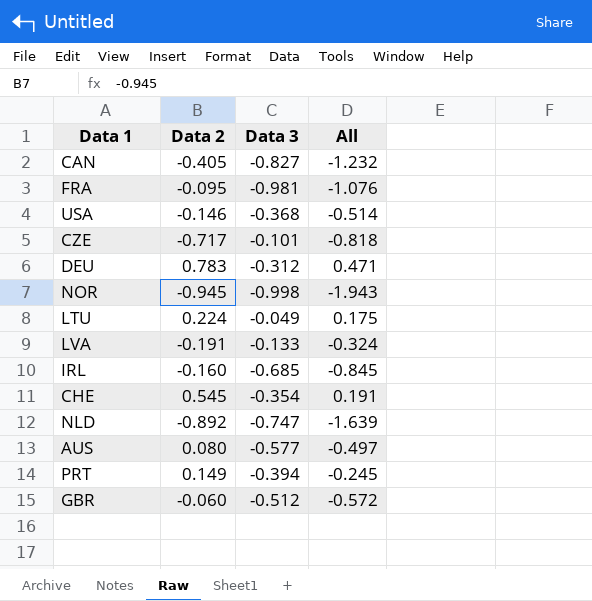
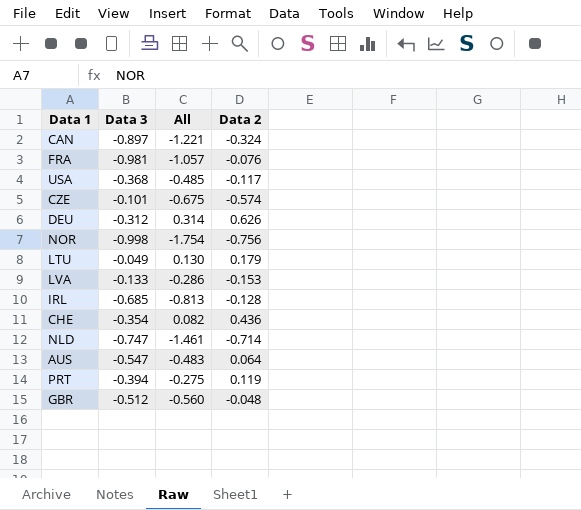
column Data 2 | position: 2 -> 4
CAN | Data 3: -0.827 -> -0.897
CAN | All: -1.232 -> -1.221
CAN | Data 2: -0.405 -> -0.324
FRA | All: -1.076 -> -1.057
FRA | Data 2: -0.095 -> -0.076
USA | All: -0.514 -> -0.485
USA | Data 2: -0.146 -> -0.117
CZE | All: -0.818 -> -0.675
CZE | Data 2: -0.717 -> -0.574
DEU | All: 0.471 -> 0.314
DEU | Data 2: 0.783 -> 0.626
NOR | All: -1.943 -> -1.754
NOR | Data 2: -0.945 -> -0.756
LTU | All: 0.175 -> 0.130
LTU | Data 2: 0.224 -> 0.179
LVA | All: -0.324 -> -0.286
LVA | Data 2: -0.191 -> -0.153
IRL | All: -0.845 -> -0.813
IRL | Data 2: -0.160 -> -0.128
CHE | All: 0.191 -> 0.082
CHE | Data 2: 0.545 -> 0.436
NLD | All: -1.639 -> -1.461
NLD | Data 2: -0.892 -> -0.714
AUS | Data 3: -0.577 -> -0.547
AUS | All: -0.497 -> -0.483
AUS | Data 2: 0.080 -> 0.064
PRT | All: -0.245 -> -0.275
PRT | Data 2: 0.149 -> 0.119
GBR | All: -0.572 -> -0.560
GBR | Data 2: -0.060 -> -0.048

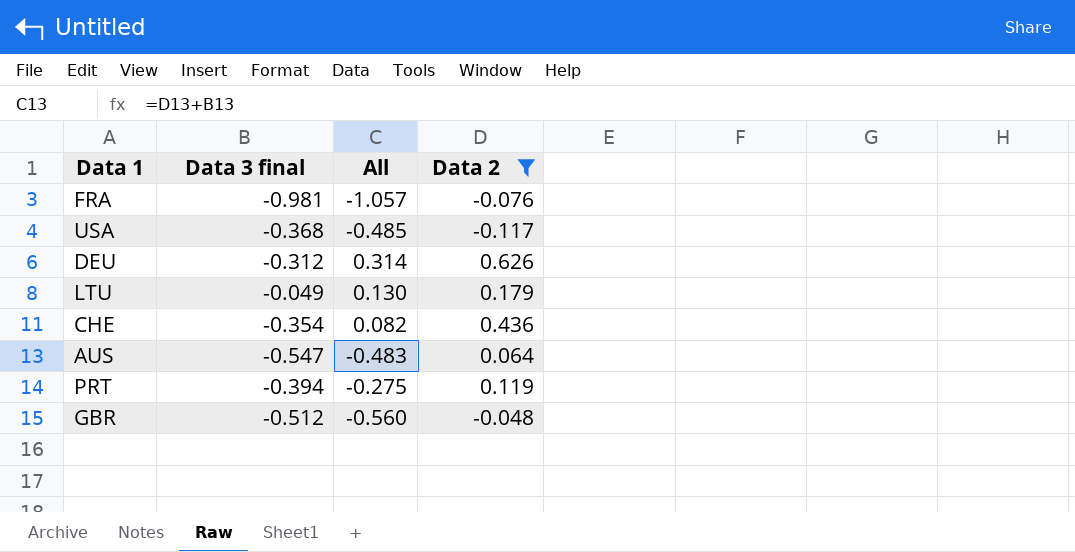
filter: none -> Data 2 >= -0.117
column name: Data 3 -> Data 3 final

